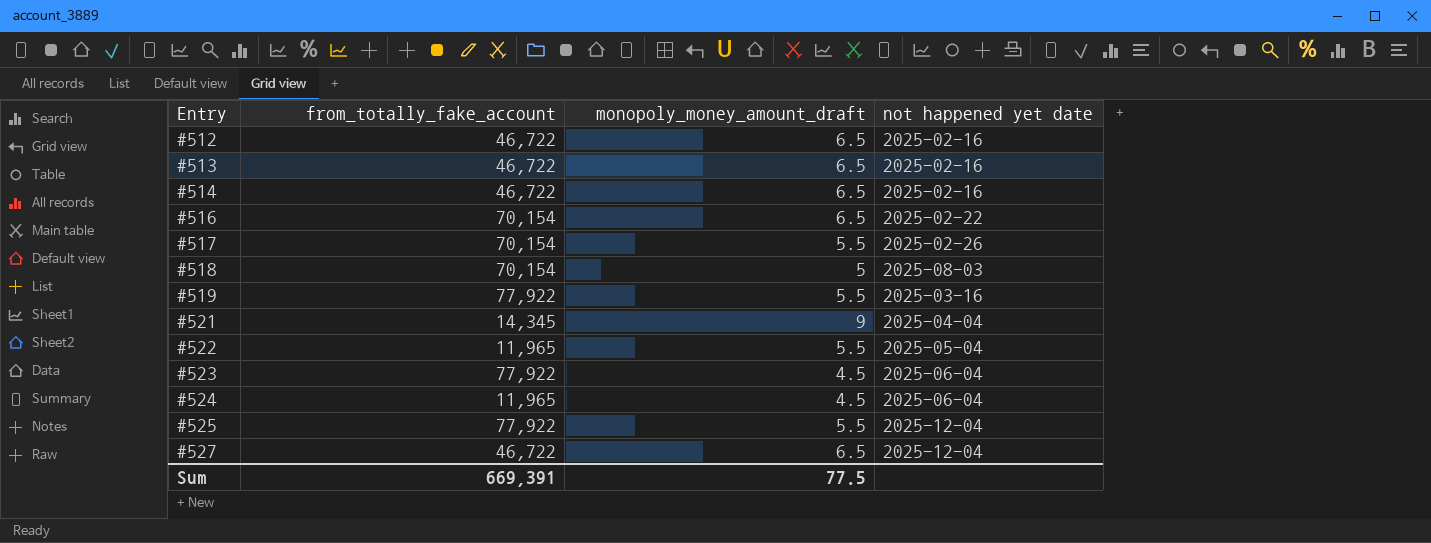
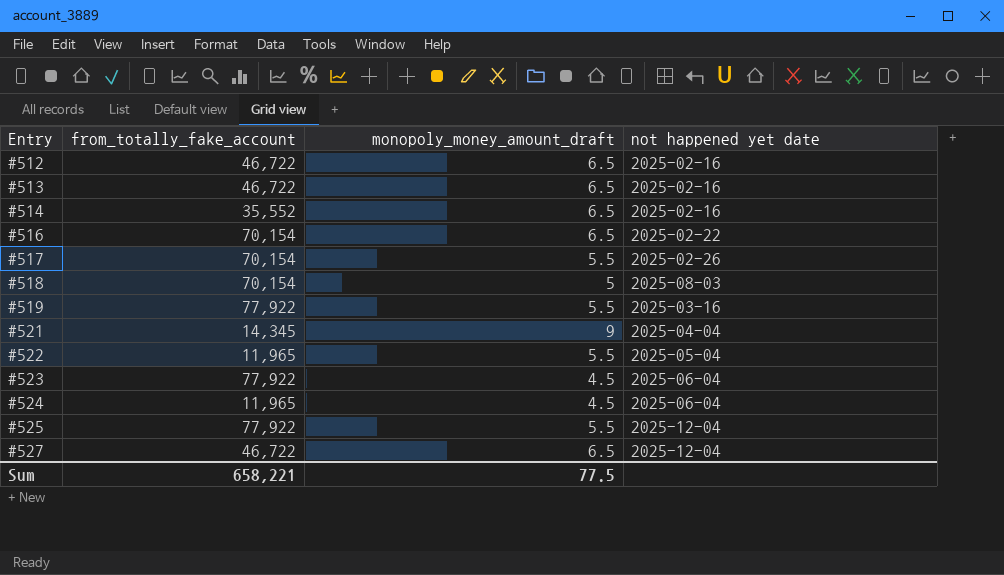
#514 | from_totally_fake_account: 46,722 -> 35,552
Sum | from_totally_fake_account: 669,391 -> 658,221

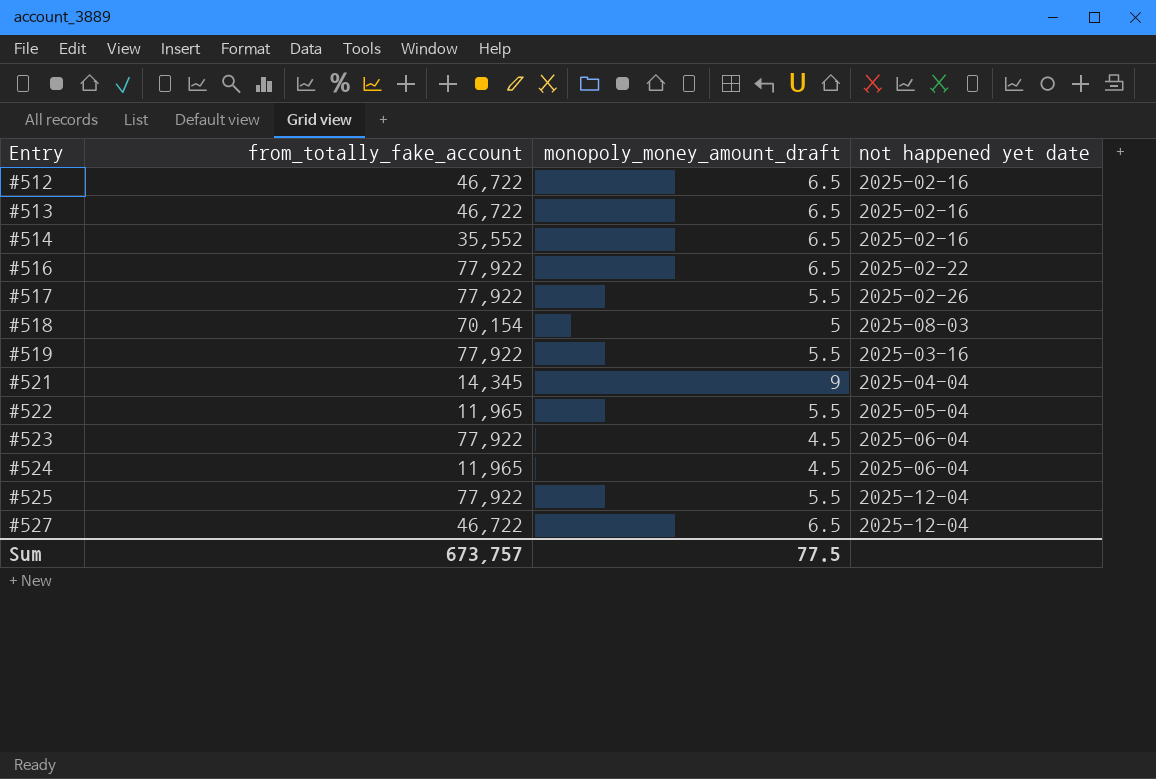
#516 | from_totally_fake_account: 70,154 -> 77,922
#517 | from_totally_fake_account: 70,154 -> 77,922
Sum | from_totally_fake_account: 658,221 -> 673,757

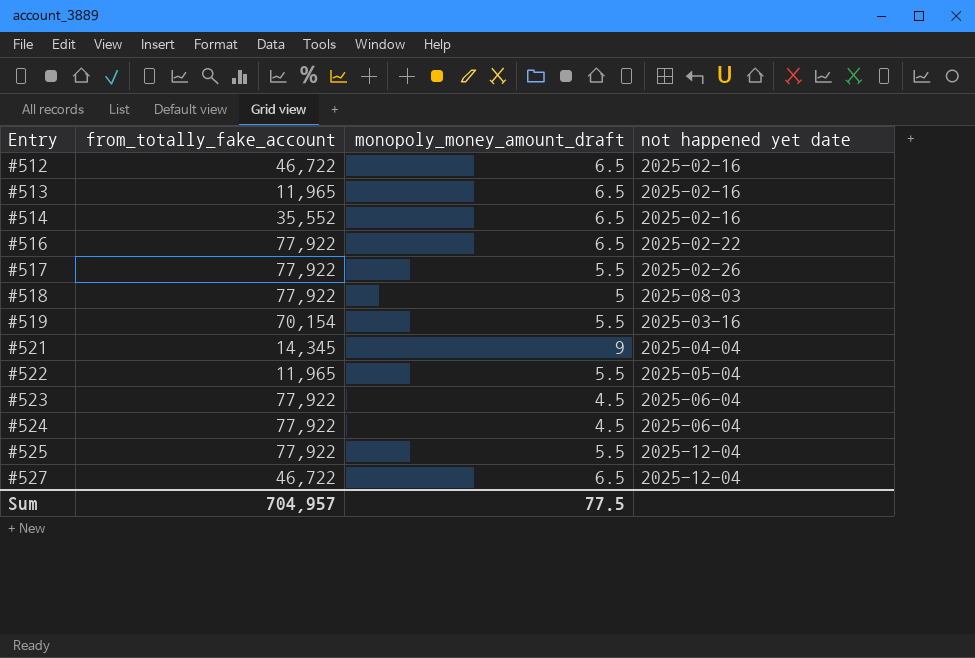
#513 | from_totally_fake_account: 46,722 -> 11,965
#518 | from_totally_fake_account: 70,154 -> 77,922
#519 | from_totally_fake_account: 77,922 -> 70,154
#524 | from_totally_fake_account: 11,965 -> 77,922
Sum | from_totally_fake_account: 673,757 -> 704,957

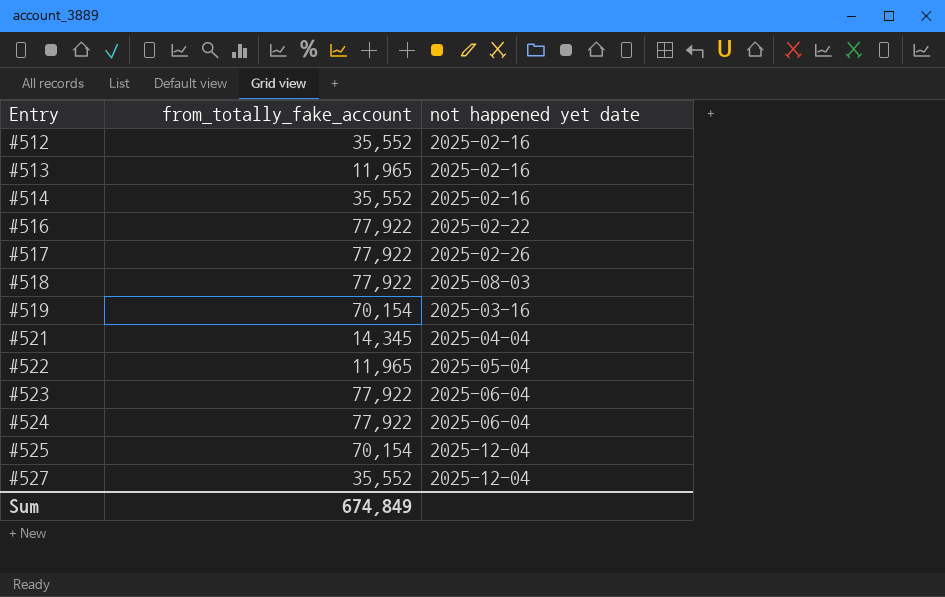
column monopoly_money_amount_draft | position: 3 -> none
#512 | from_totally_fake_account: 46,722 -> 35,552
#525 | from_totally_fake_account: 77,922 -> 70,154
#527 | from_totally_fake_account: 46,722 -> 35,552
Sum | from_totally_fake_account: 704,957 -> 674,849

